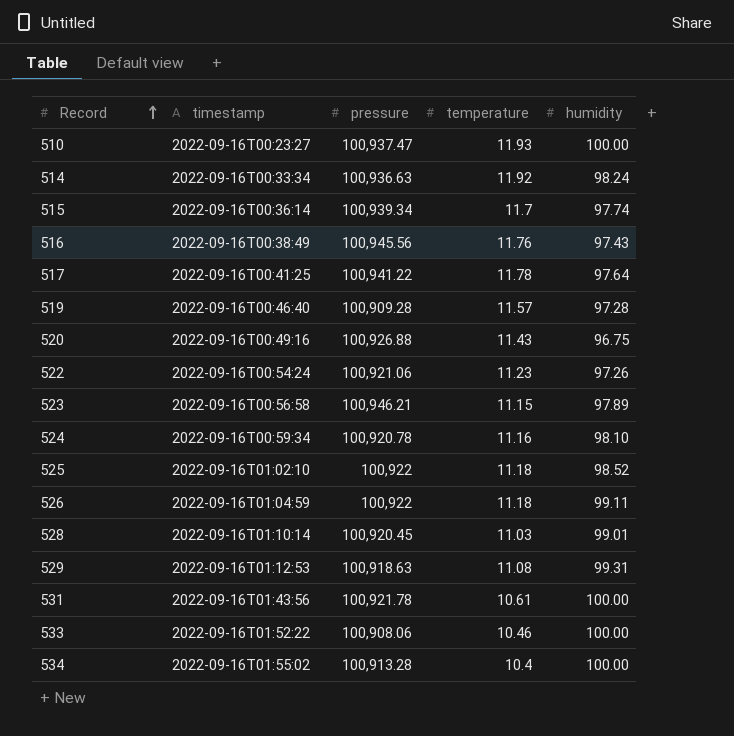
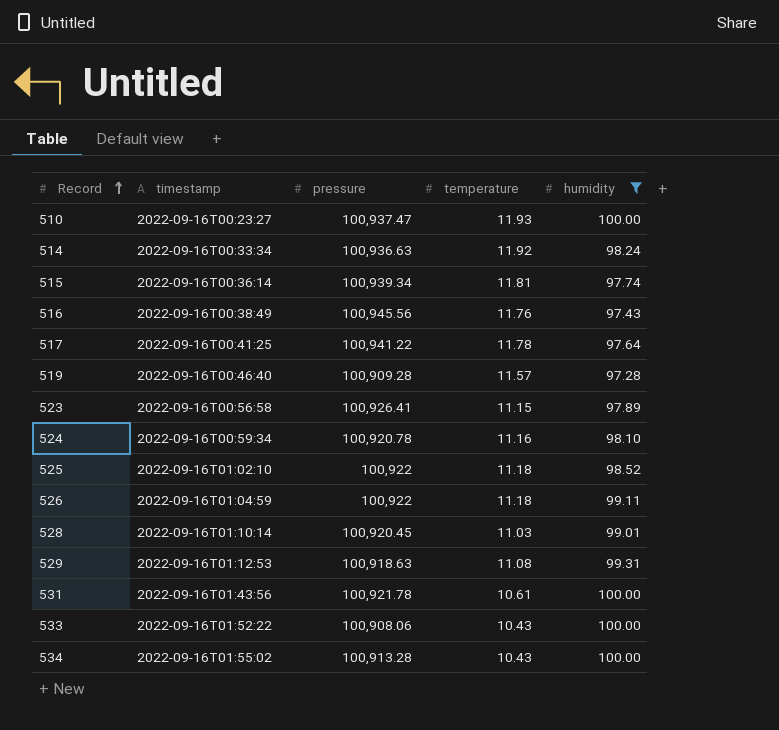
filter: none -> humidity >= 97.28
515 | temperature: 11.7 -> 11.81
523 | pressure: 100,946.21 -> 100,926.41
533 | temperature: 10.46 -> 10.43
534 | temperature: 10.4 -> 10.43

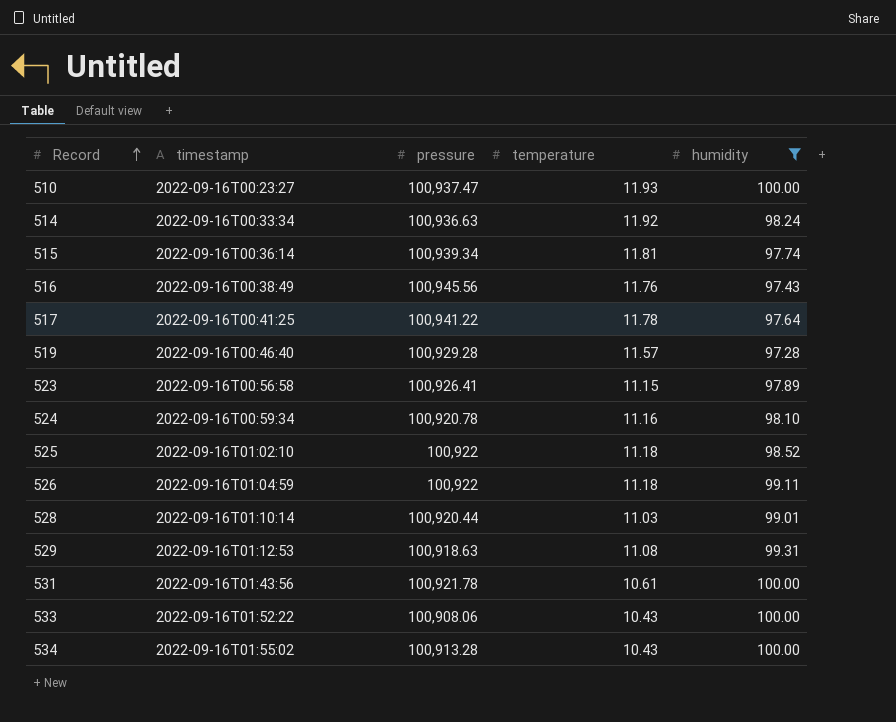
519 | pressure: 100,909.28 -> 100,929.28
528 | pressure: 100,920.45 -> 100,920.44

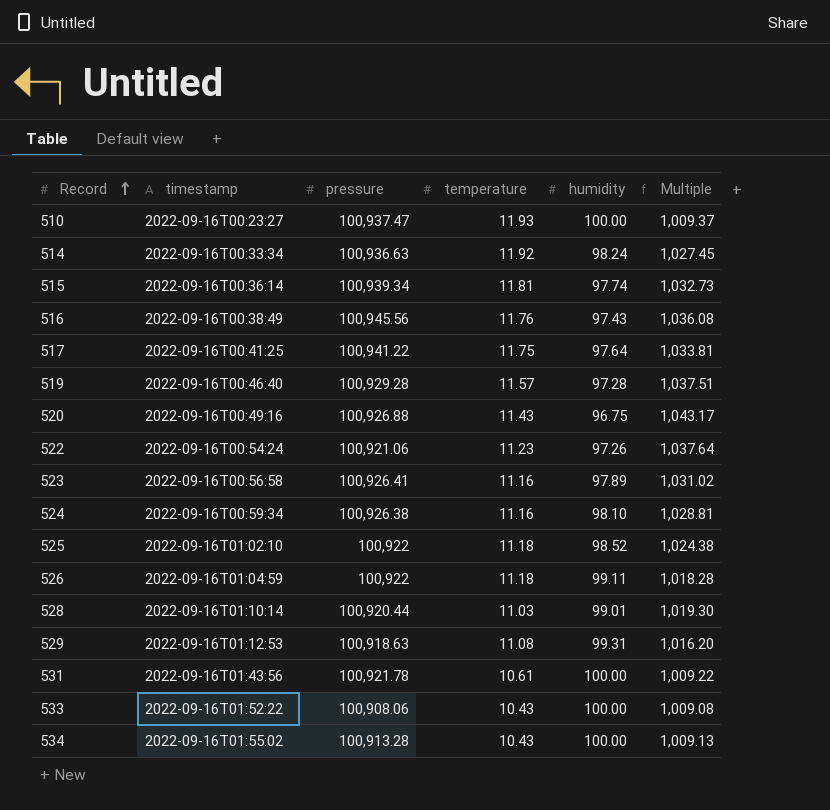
filter: humidity >= 97.28 -> none
column Multiple | formula: none -> [pressure] / [humidity]
517 | temperature: 11.78 -> 11.75
523 | temperature: 11.15 -> 11.16
524 | pressure: 100,920.78 -> 100,926.38

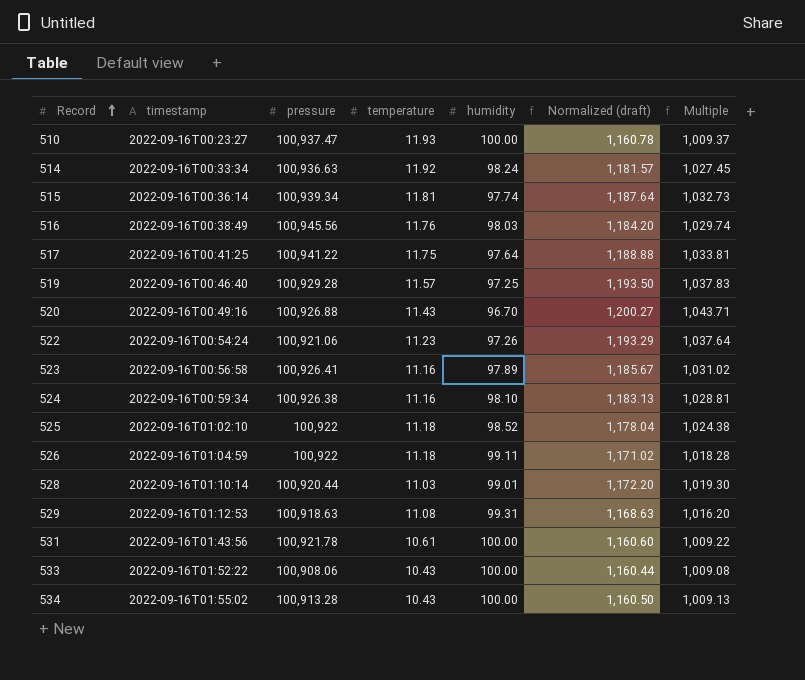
column Normalized (draft) | formula: none -> [Multiple] * 1.15
516 | humidity: 97.43 -> 98.03
516 | Multiple: 1,036.08 -> 1,029.74
519 | humidity: 97.28 -> 97.25
519 | Multiple: 1,037.51 -> 1,037.83
520 | humidity: 96.75 -> 96.70
520 | Multiple: 1,043.17 -> 1,043.71

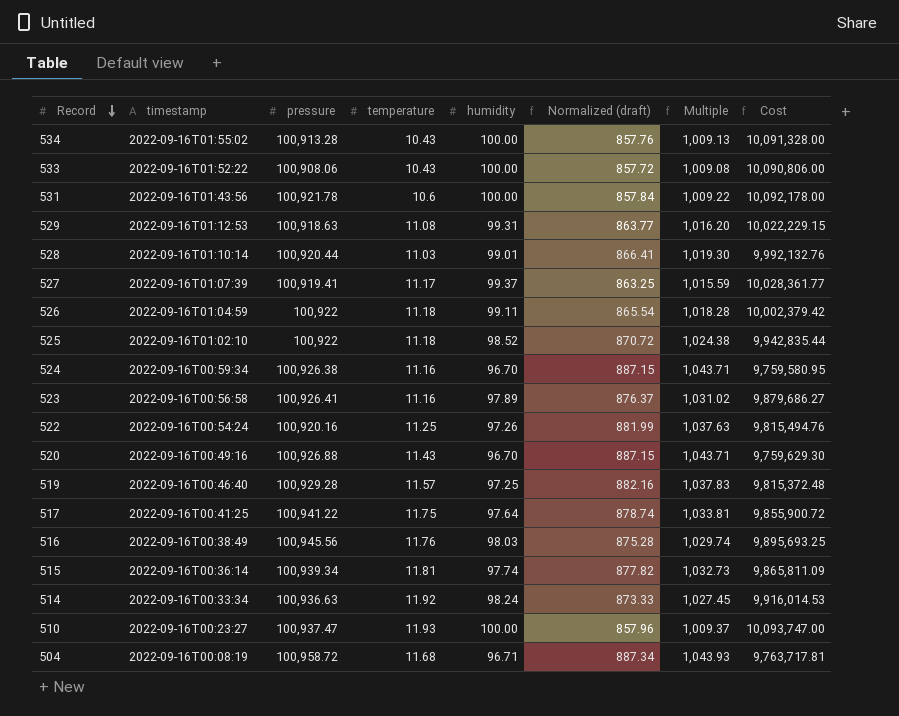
row order: Record ascending -> Record descending
column Normalized (draft) | formula: [Multiple] * 1.15 -> [Multiple] * 0.85
column Cost | formula: none -> [pressure] * [humidity]
531 | temperature: 10.61 -> 10.6
row 527: none -> 2022-09-16T01:07:39 | 100,919.41 | 11.17 | 99.37 | 863.25 | 1,015.59 | 10,028,361.77
524 | humidity: 98.10 -> 96.70
524 | Multiple: 1,028.81 -> 1,043.71
522 | pressure: 100,921.06 -> 100,920.16
522 | temperature: 11.23 -> 11.25
522 | Multiple: 1,037.64 -> 1,037.63
row 504: none -> 2022-09-16T00:08:19 | 100,958.72 | 11.68 | 96.71 | 887.34 | 1,043.93 | 9,763,717.81

